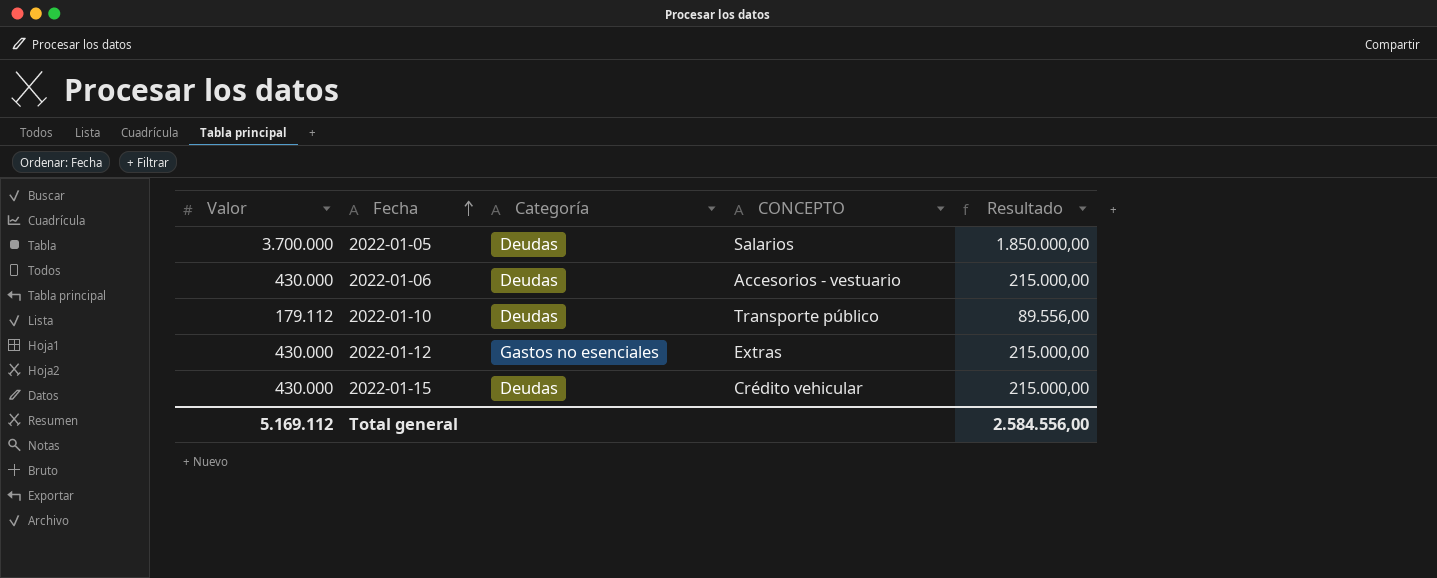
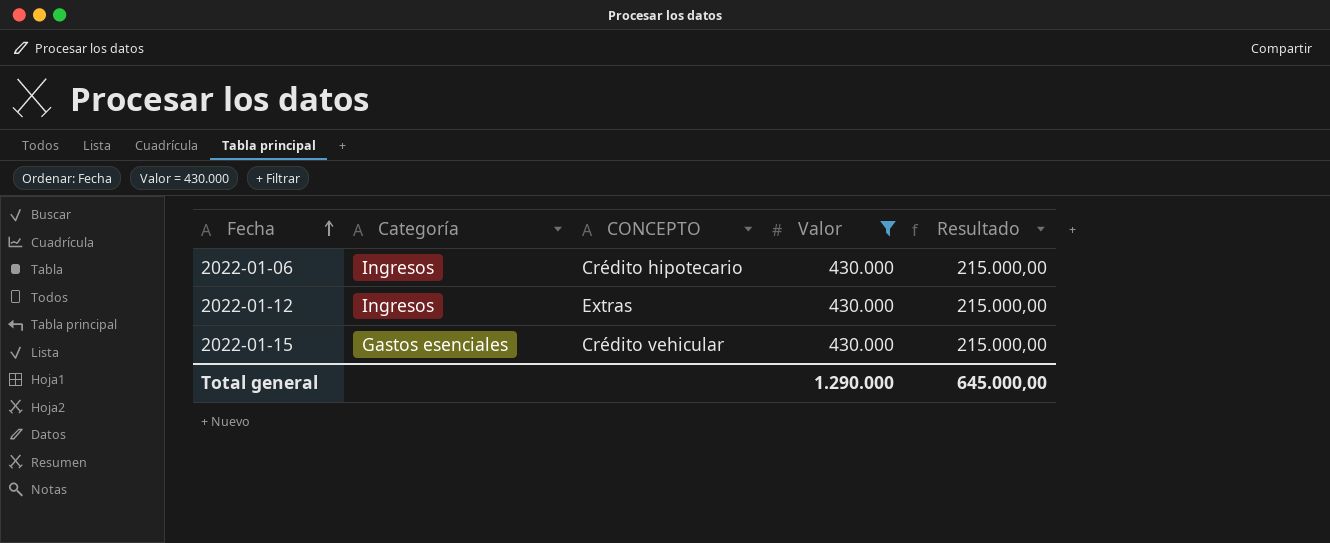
filter: none -> Valor = 430.000
column Valor | position: 1 -> 4
2022-01-06 | Categoría: Deudas -> Ingresos
2022-01-06 | CONCEPTO: Accesorios - vestuario -> Crédito hipotecario
2022-01-12 | Categoría: Gastos no esenciales -> Ingresos
2022-01-15 | Categoría: Deudas -> Gastos esenciales
Total general | Valor: 5.169.112 -> 1.290.000
Total general | Resultado: 2.584.556,00 -> 645.000,00

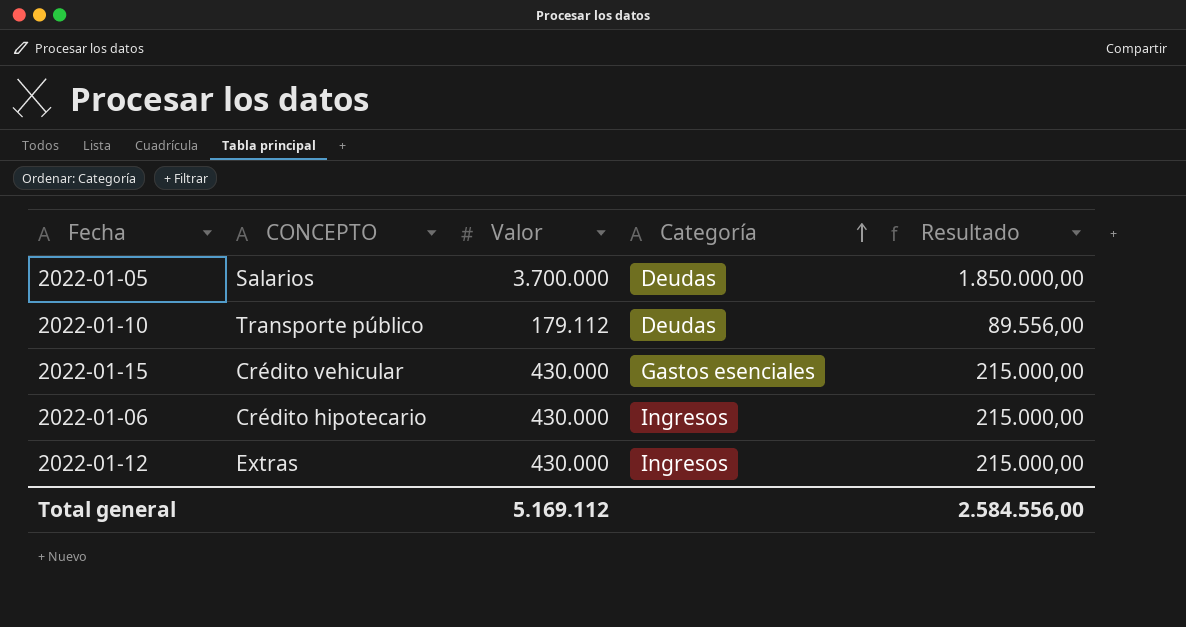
filter: Valor = 430.000 -> none
row order: Fecha ascending -> Categoría ascending
column Categoría | position: 2 -> 4
Total general | Valor: 1.290.000 -> 5.169.112
Total general | Resultado: 645.000,00 -> 2.584.556,00

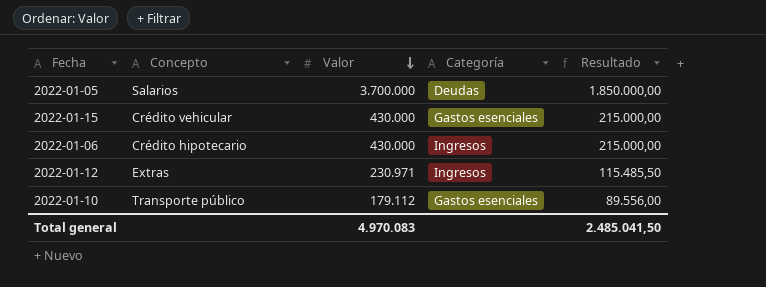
row order: Categoría ascending -> Valor descending
column name: CONCEPTO -> Concepto
2022-01-12 | Valor: 430.000 -> 230.971
2022-01-12 | Resultado: 215.000,00 -> 115.485,50
2022-01-10 | Categoría: Deudas -> Gastos esenciales
Total general | Valor: 5.169.112 -> 4.970.083
Total general | Resultado: 2.584.556,00 -> 2.485.041,50

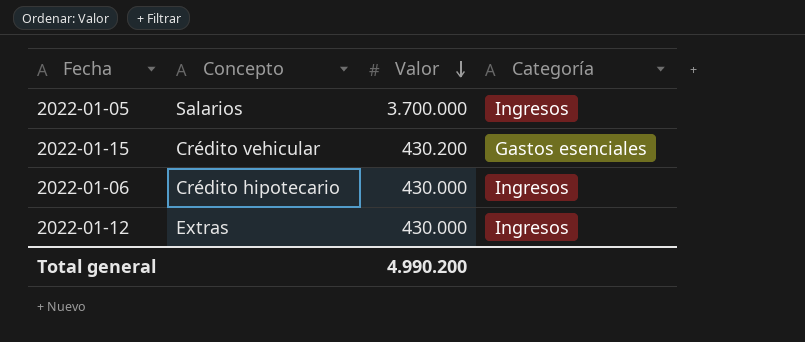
column Resultado | formula: [Valor] * 0,5 -> none
row 2022-01-10: Transporte público | 179.112 | Gastos esenciales | 89.556,00 -> none
2022-01-05 | Categoría: Deudas -> Ingresos
2022-01-15 | Valor: 430.000 -> 430.200
2022-01-12 | Valor: 230.971 -> 430.000
Total general | Valor: 4.970.083 -> 4.990.200

